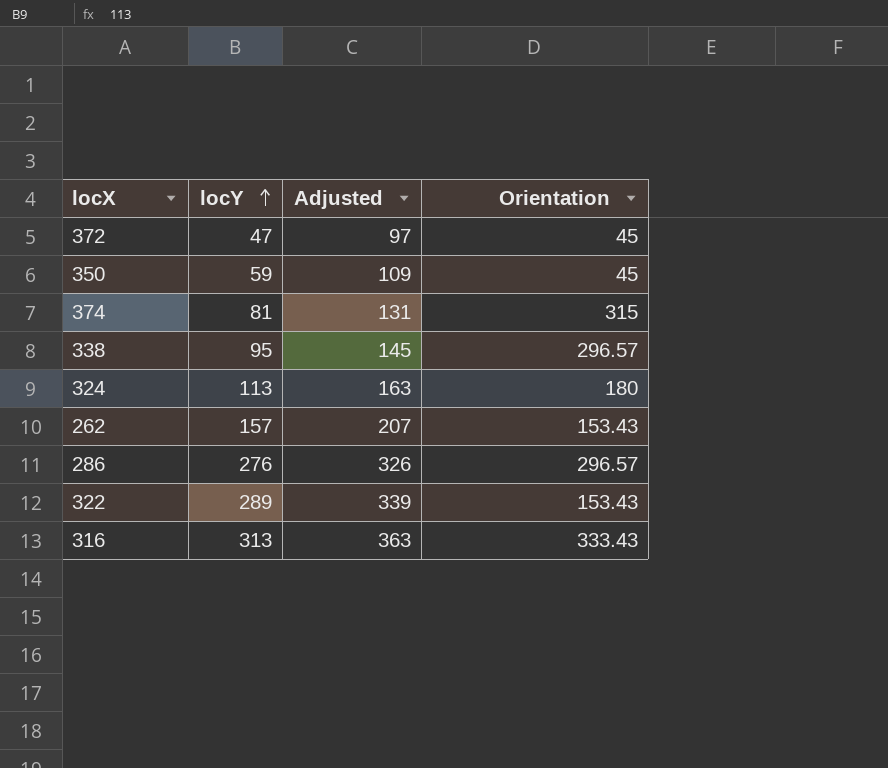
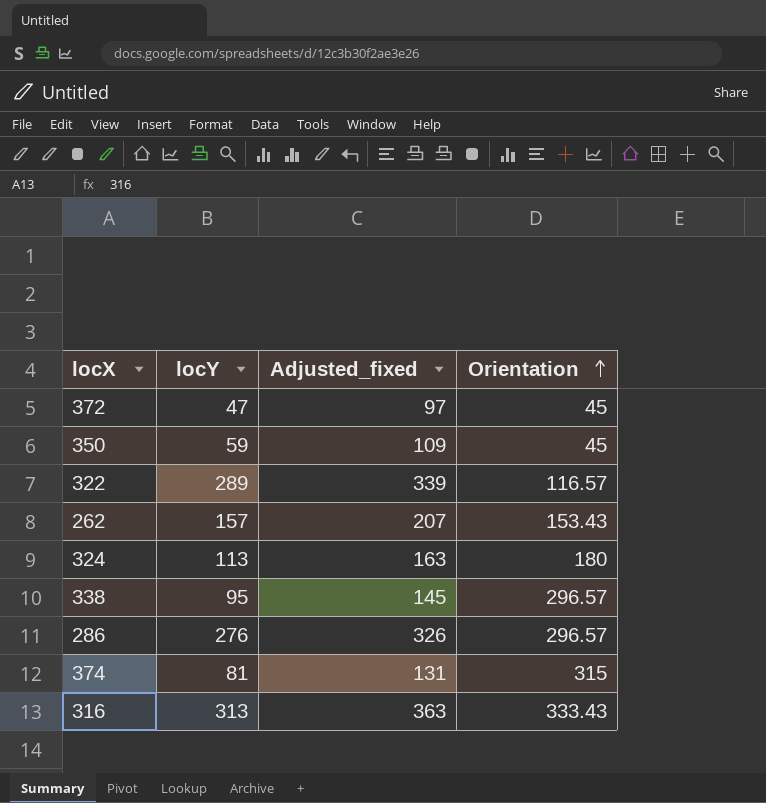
row order: locY ascending -> Orientation ascending
column name: Adjusted -> Adjusted_fixed
322 | Orientation: 153.43 -> 116.57

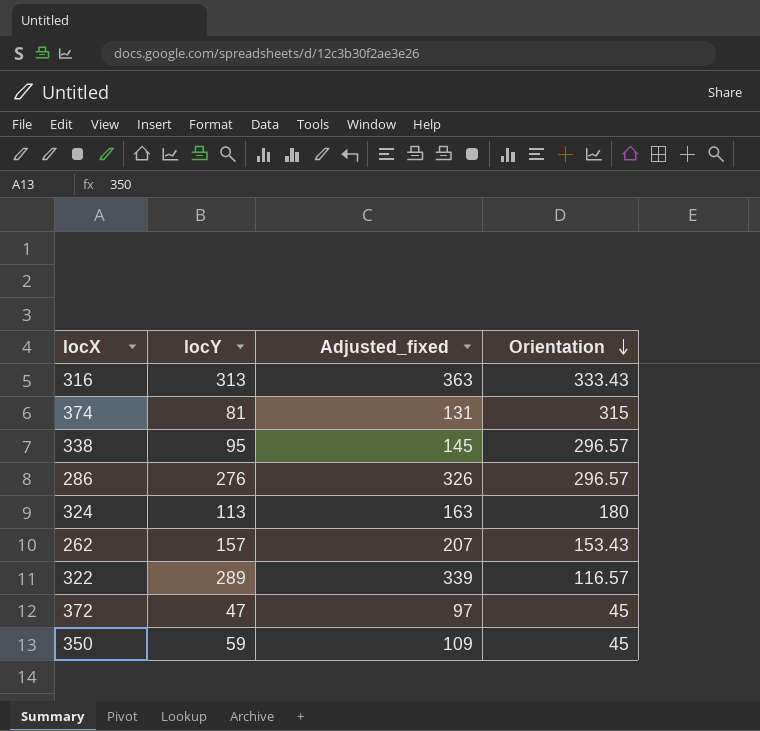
row order: Orientation ascending -> Orientation descending

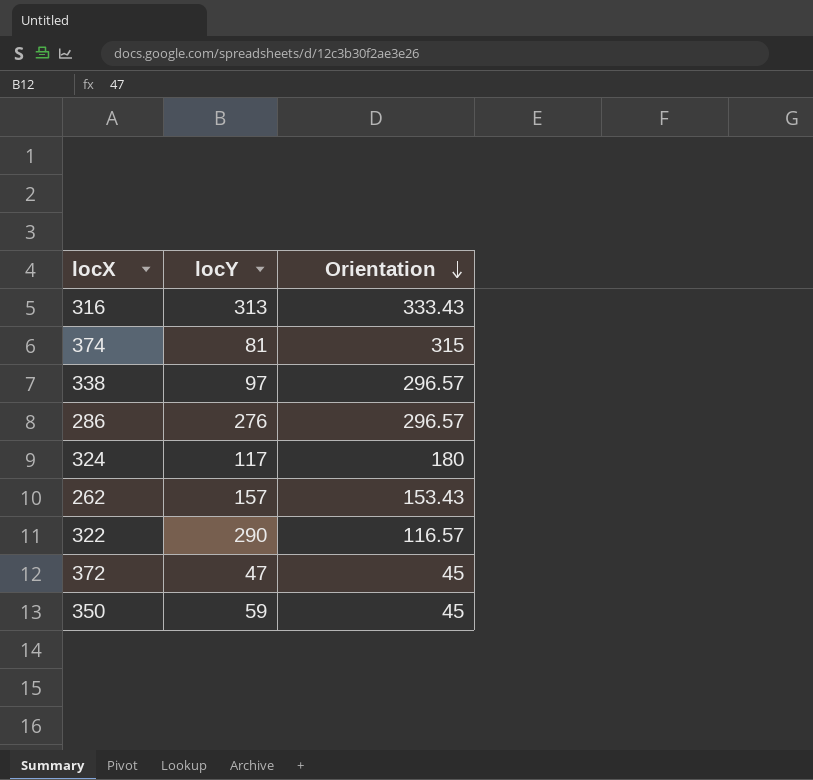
column Adjusted_fixed | formula: [locY] + 50 -> none
338 | locY: 95 -> 97
324 | locY: 113 -> 117
322 | locY: 289 -> 290

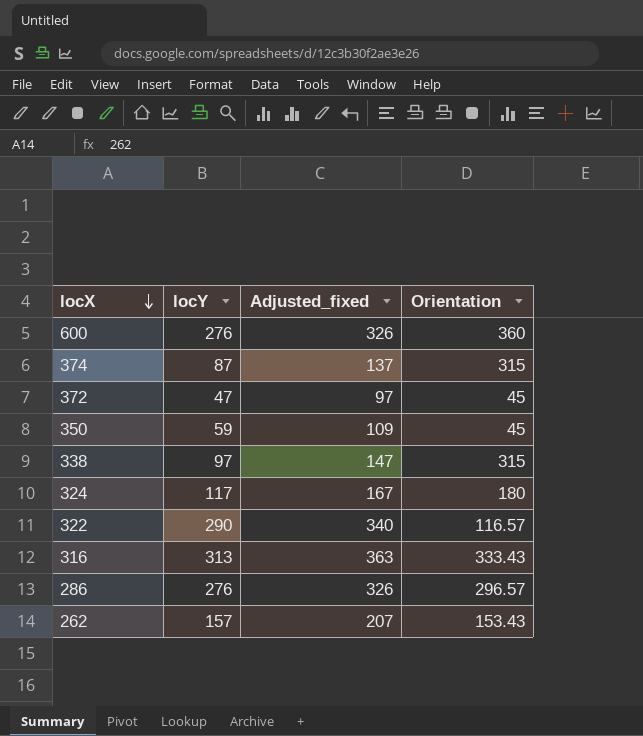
row order: Orientation descending -> locX descending
column Adjusted_fixed | formula: none -> [locY] + 50
row 600: none -> 276 | 326 | 360
374 | locY: 81 -> 87
338 | Orientation: 296.57 -> 315

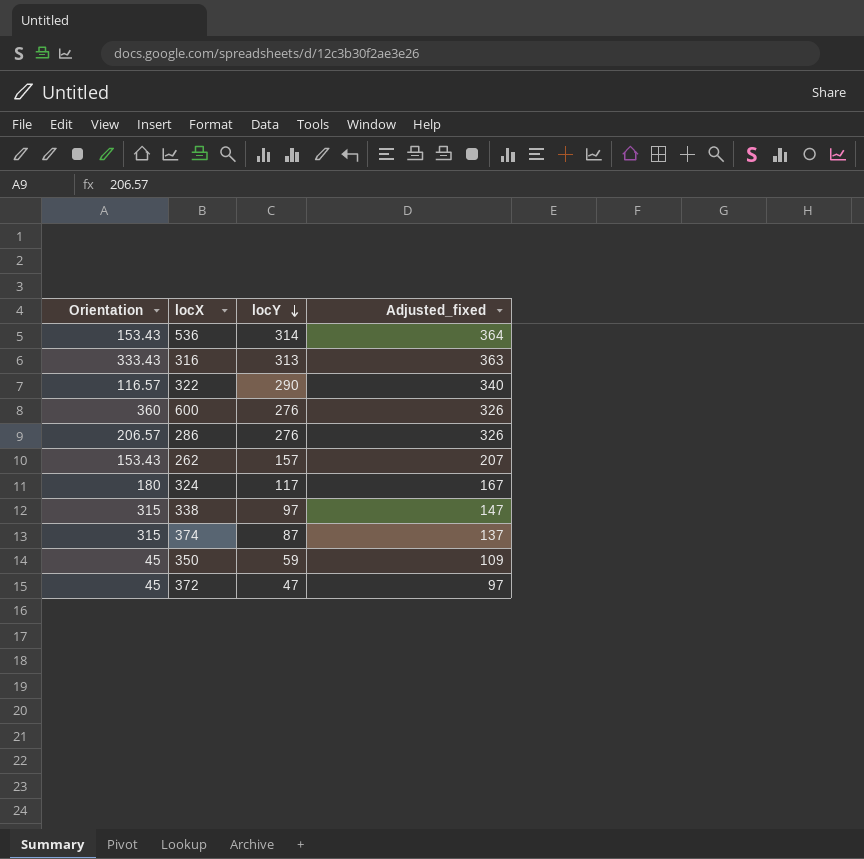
row order: locX descending -> locY descending
column Orientation | position: 4 -> 1
row 536: none -> 153.43 | 314 | 364
286 | Orientation: 296.57 -> 206.57

